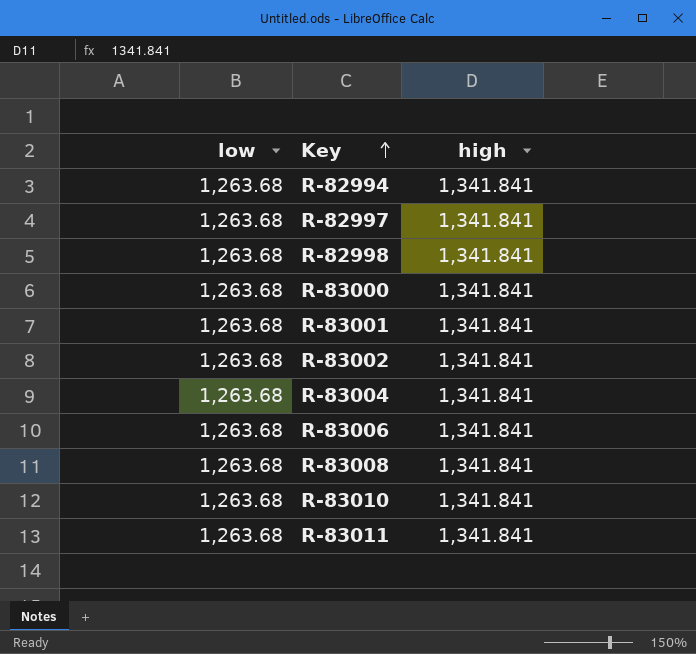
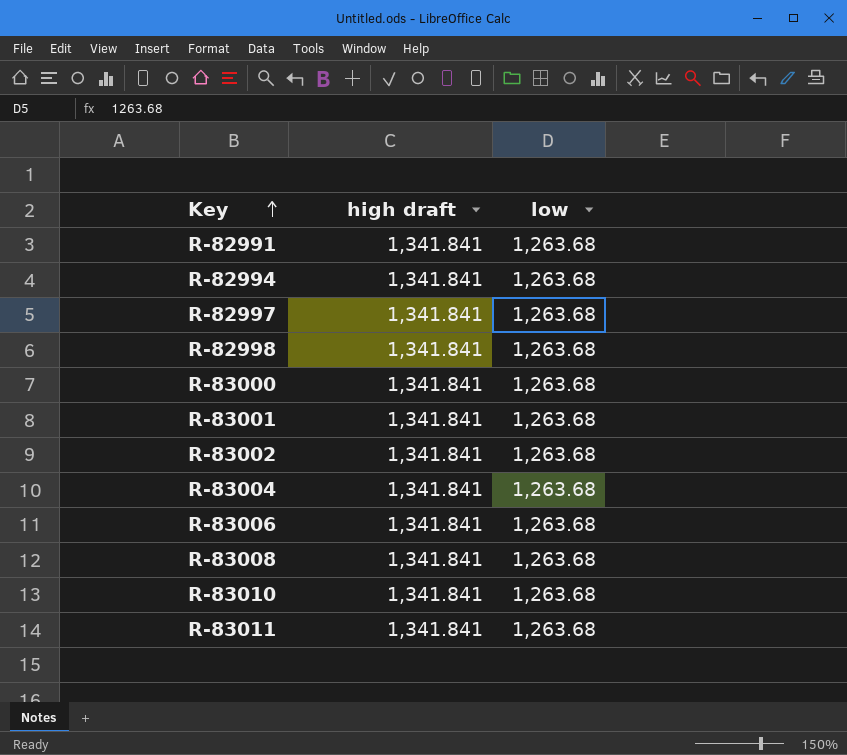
column name: high -> high draft
column low | position: 1 -> 3
row R-82991: none -> 1,341.841 | 1,263.68

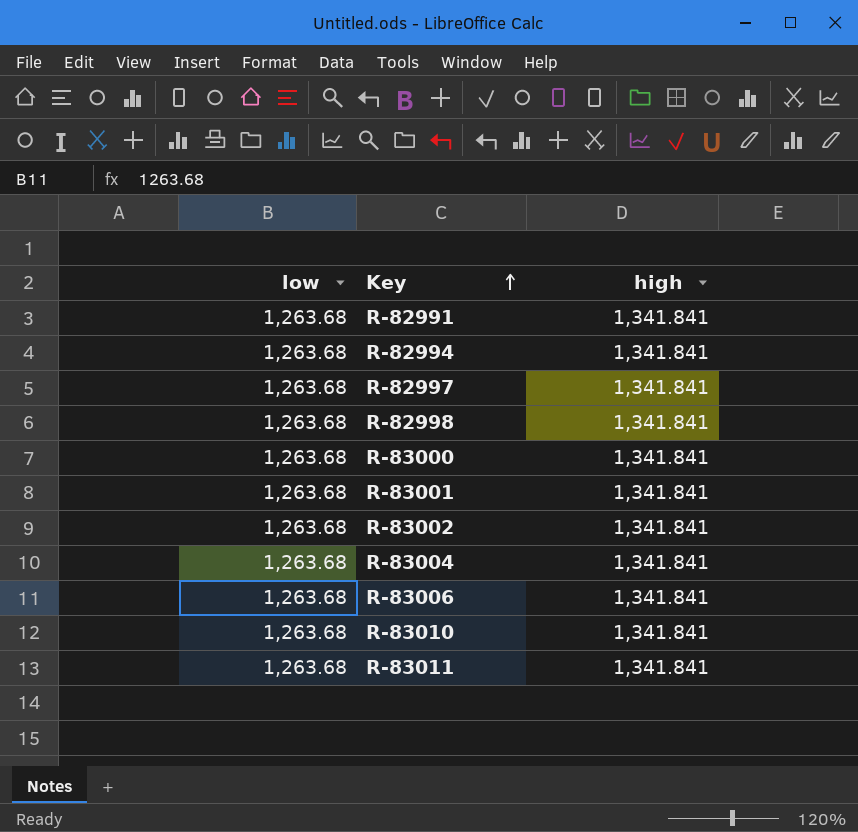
column low | position: 3 -> 1
column name: high draft -> high
row R-83008: 1,341.841 | 1,263.68 -> none

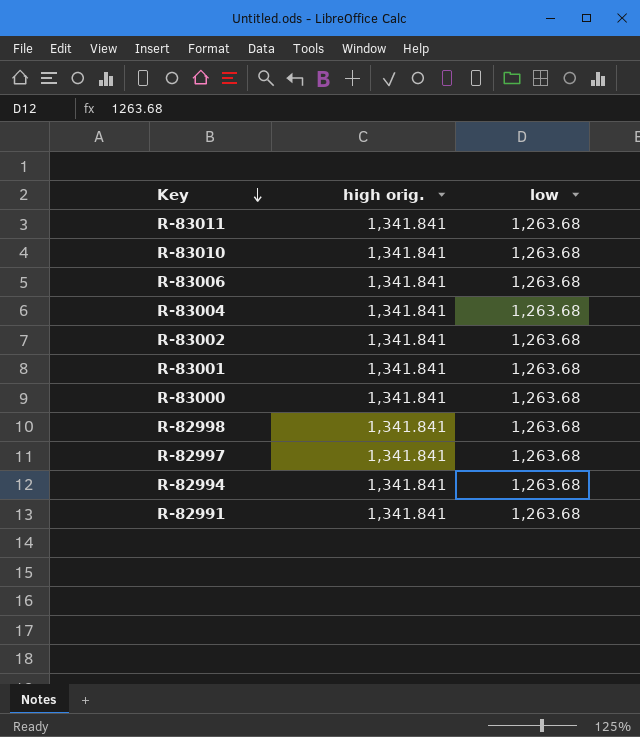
row order: Key ascending -> Key descending
column name: high -> high orig.
column low | position: 1 -> 3

